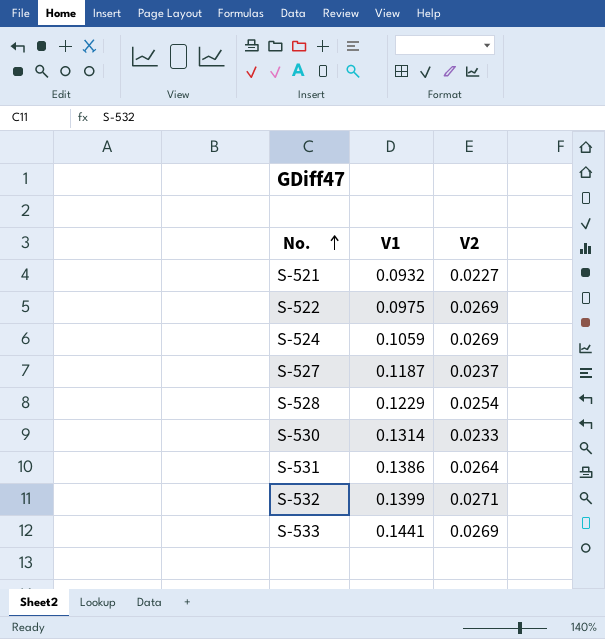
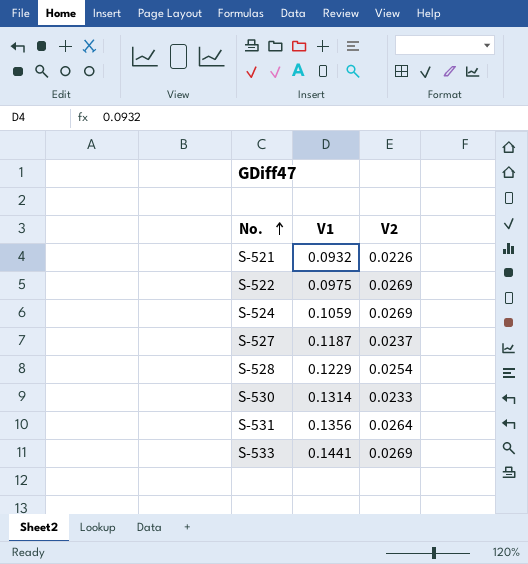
row S-532: 0.1399 | 0.0271 -> none
S-521 | V2: 0.0227 -> 0.0226
S-531 | V1: 0.1386 -> 0.1356

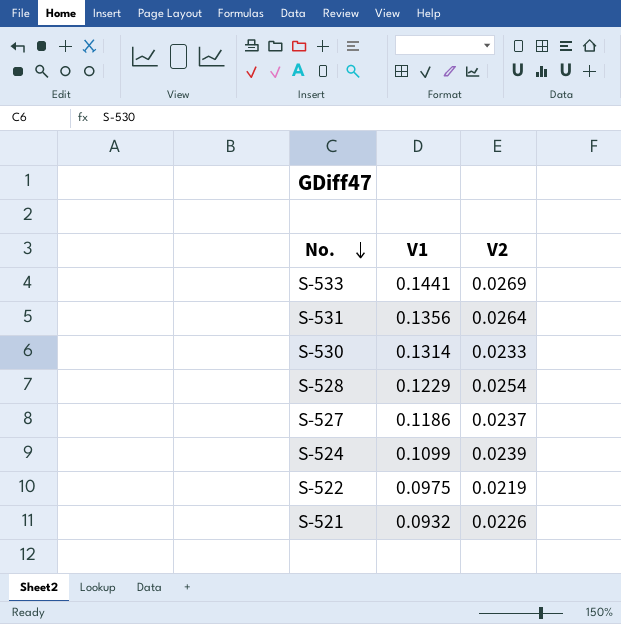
row order: No. ascending -> No. descending
S-527 | V1: 0.1187 -> 0.1186
S-524 | V1: 0.1059 -> 0.1099
S-524 | V2: 0.0269 -> 0.0239
S-522 | V2: 0.0269 -> 0.0219

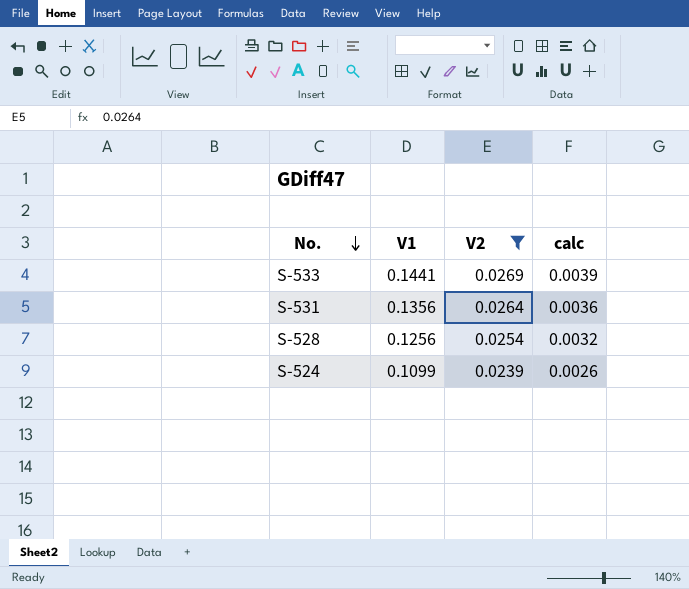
filter: none -> V2 >= 0.0239
column calc | formula: none -> [V1] * [V2]
S-528 | V1: 0.1229 -> 0.1256

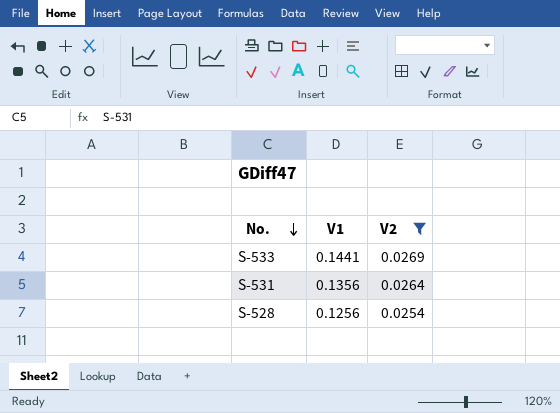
column calc | formula: [V1] * [V2] -> none
row S-524: 0.1099 | 0.0239 | 0.0026 -> none

